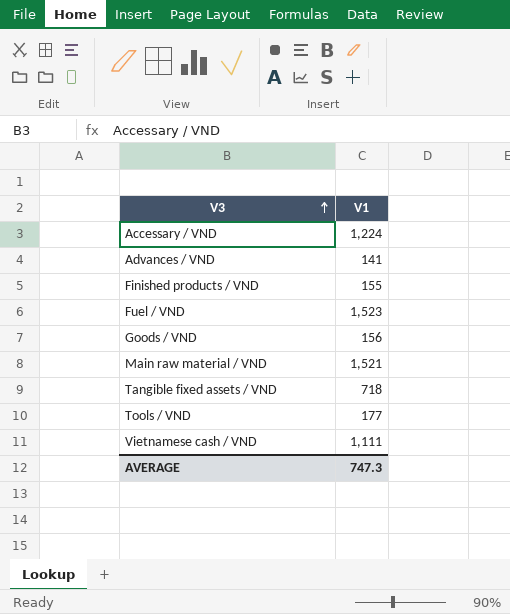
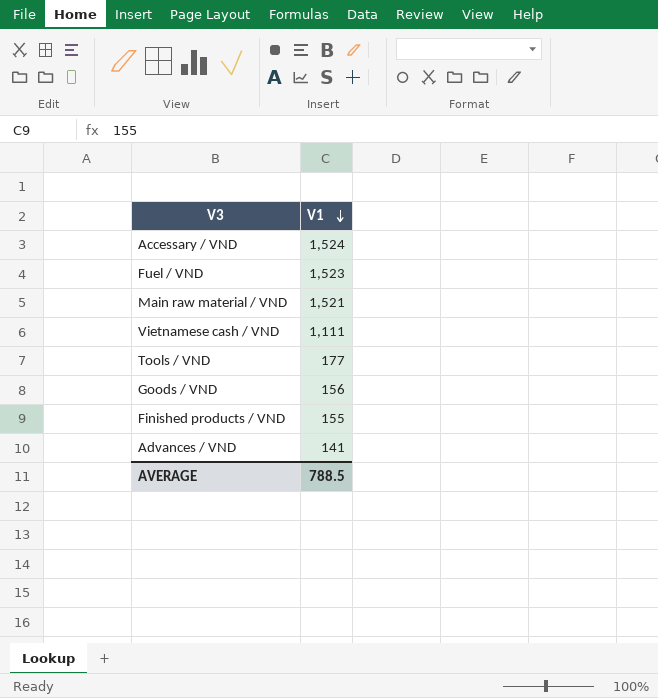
row order: V3 ascending -> V1 descending
row Tangible fixed assets / VND: 718 -> none
Accessary / VND | V1: 1,224 -> 1,524
AVERAGE | V1: 747.3 -> 788.5

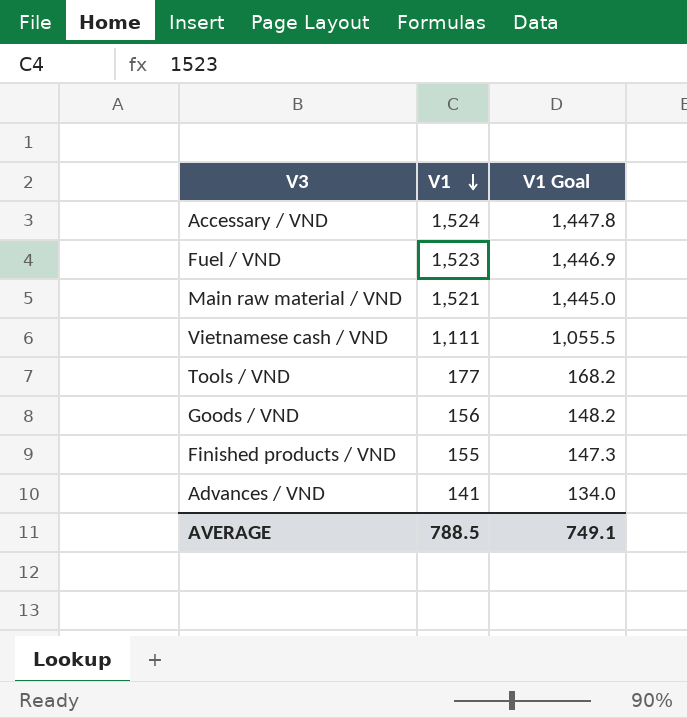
column V1 Goal | formula: none -> [V1] * 0.95

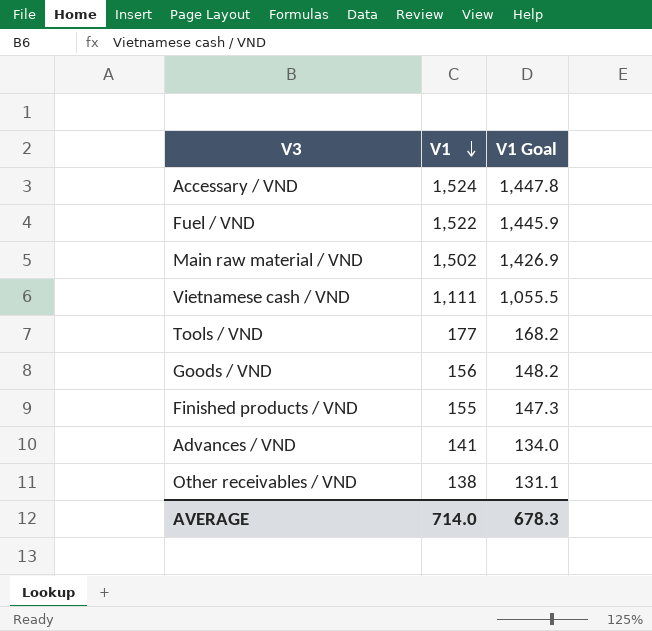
Fuel / VND | V1: 1,523 -> 1,522
Fuel / VND | V1 Goal: 1,446.9 -> 1,445.9
Main raw material / VND | V1: 1,521 -> 1,502
Main raw material / VND | V1 Goal: 1,445.0 -> 1,426.9
row Other receivables / VND: none -> 138 | 131.1
AVERAGE | V1: 788.5 -> 714.0
AVERAGE | V1 Goal: 749.1 -> 678.3

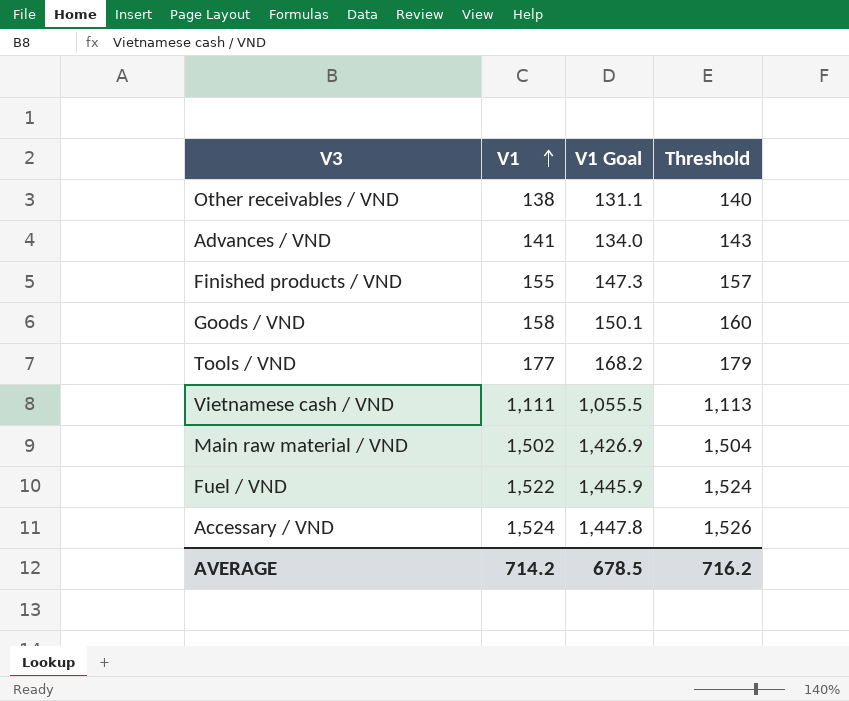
row order: V1 descending -> V1 ascending
column Threshold | formula: none -> [V1] + 2
Goods / VND | V1: 156 -> 158
Goods / VND | V1 Goal: 148.2 -> 150.1
AVERAGE | V1: 714.0 -> 714.2
AVERAGE | V1 Goal: 678.3 -> 678.5

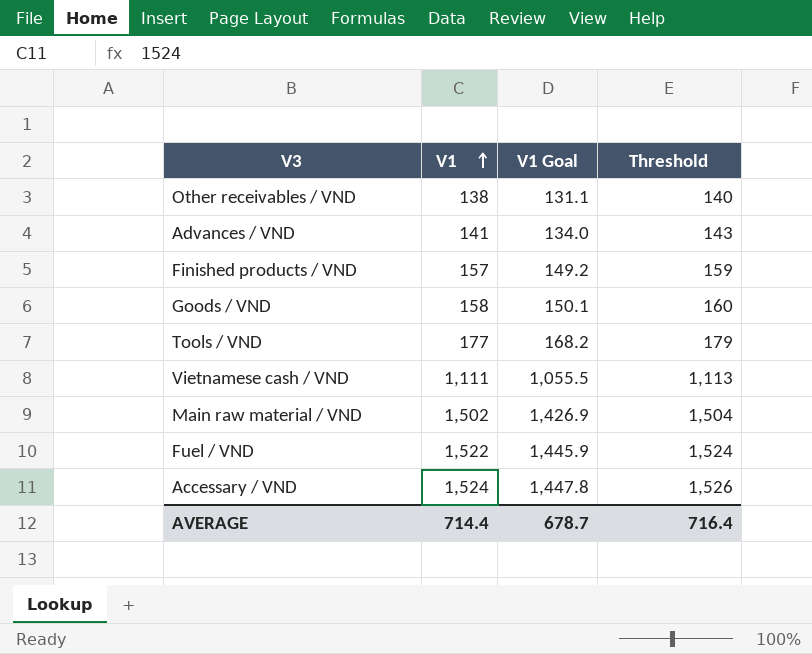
Finished products / VND | V1: 155 -> 157
Finished products / VND | V1 Goal: 147.3 -> 149.2
Finished products / VND | Threshold: 157 -> 159
AVERAGE | V1: 714.2 -> 714.4
AVERAGE | V1 Goal: 678.5 -> 678.7
AVERAGE | Threshold: 716.2 -> 716.4

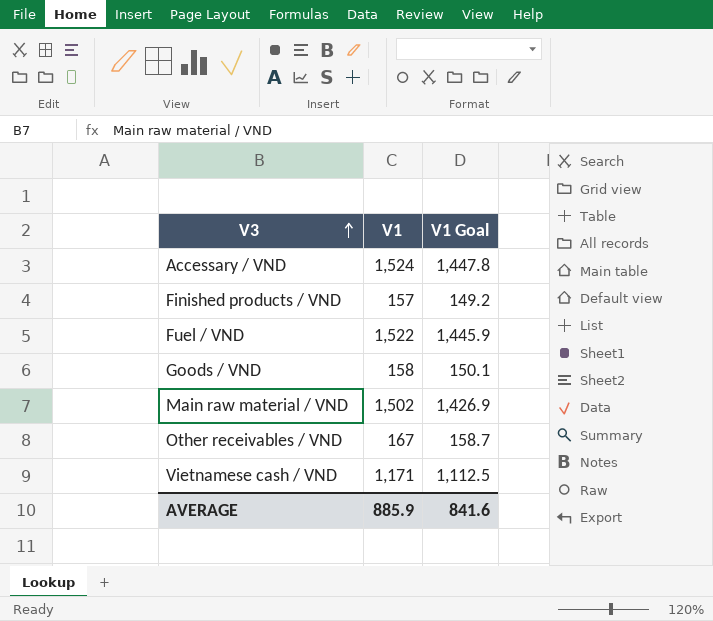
row order: V1 ascending -> V3 ascending
column Threshold | formula: [V1] + 2 -> none
row Advances / VND: 141 | 134.0 | 143 -> none
row Tools / VND: 177 | 168.2 | 179 -> none
Other receivables / VND | V1: 138 -> 167
Other receivables / VND | V1 Goal: 131.1 -> 158.7
Vietnamese cash / VND | V1: 1,111 -> 1,171
Vietnamese cash / VND | V1 Goal: 1,055.5 -> 1,112.5
AVERAGE | V1: 714.4 -> 885.9
AVERAGE | V1 Goal: 678.7 -> 841.6

